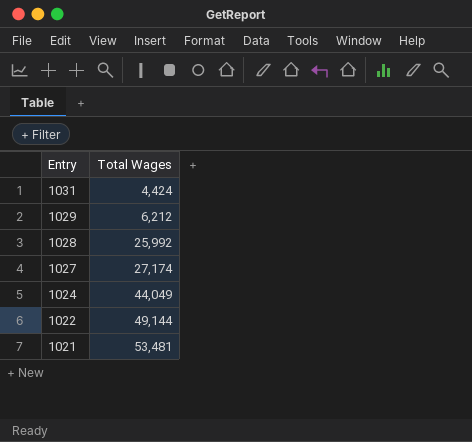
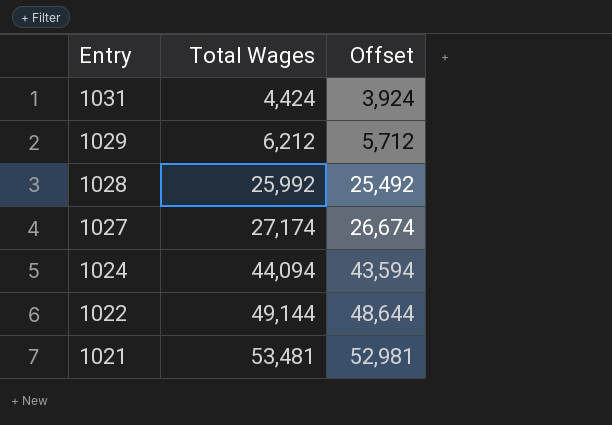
column Offset | formula: none -> [Total Wages] - 500
1024 | Total Wages: 44,049 -> 44,094

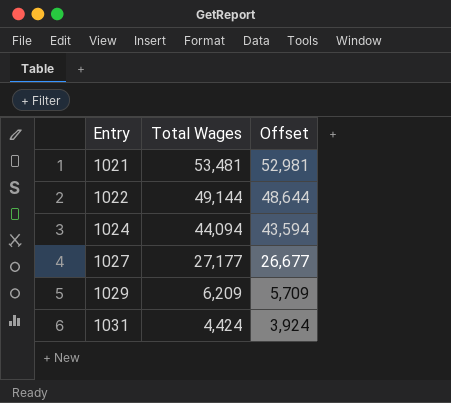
row order: Entry descending -> Entry ascending
row 1028: 25,992 | 25,492 -> none
1027 | Total Wages: 27,174 -> 27,177
1027 | Offset: 26,674 -> 26,677
1029 | Total Wages: 6,212 -> 6,209
1029 | Offset: 5,712 -> 5,709

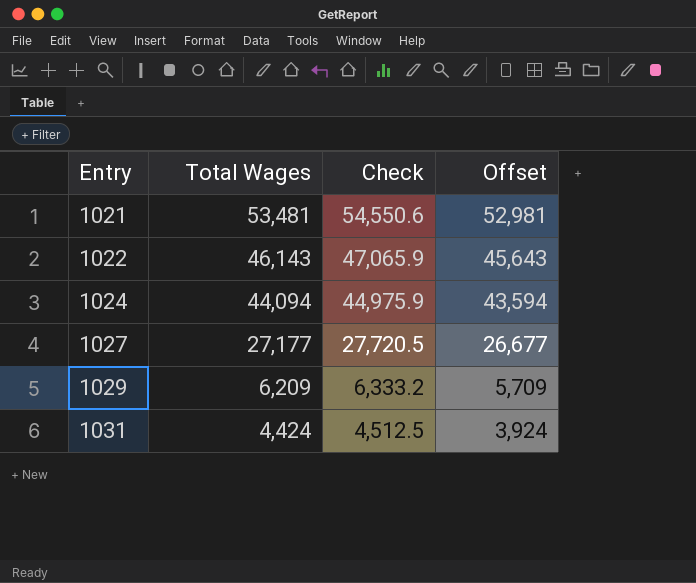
column Check | formula: none -> [Total Wages] * 1.02
1022 | Total Wages: 49,144 -> 46,143
1022 | Offset: 48,644 -> 45,643

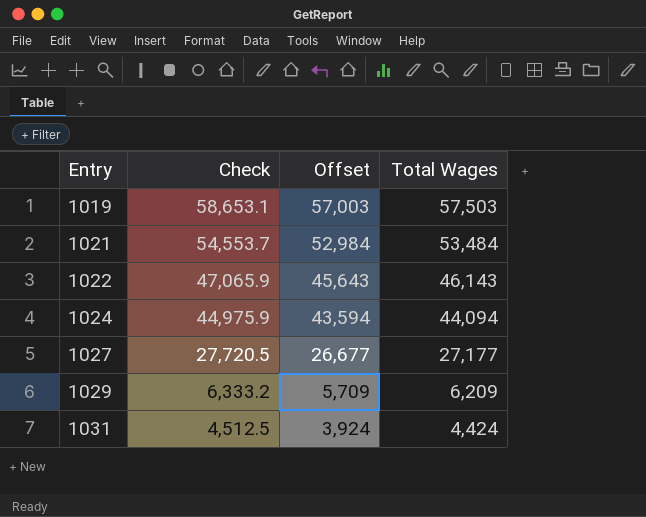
column Total Wages | position: 2 -> 4
row 1019: none -> 58,653.1 | 57,003 | 57,503
1021 | Check: 54,550.6 -> 54,553.7
1021 | Offset: 52,981 -> 52,984
1021 | Total Wages: 53,481 -> 53,484

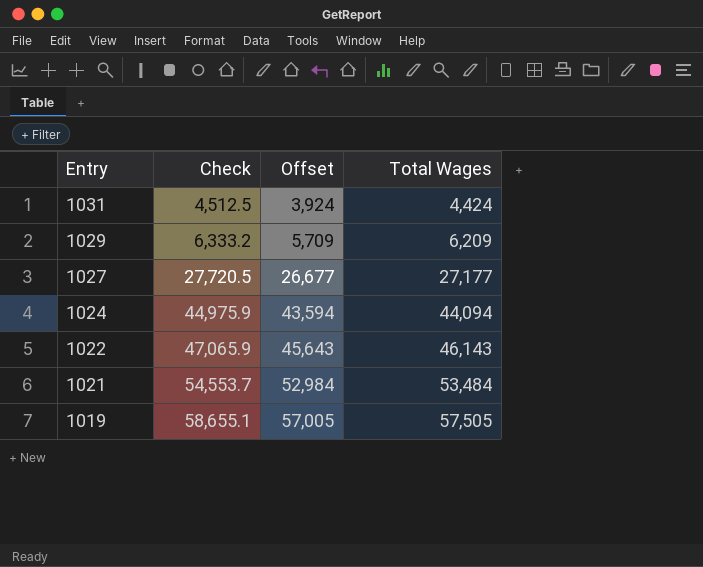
row order: Entry ascending -> Entry descending
1019 | Check: 58,653.1 -> 58,655.1
1019 | Offset: 57,003 -> 57,005
1019 | Total Wages: 57,503 -> 57,505

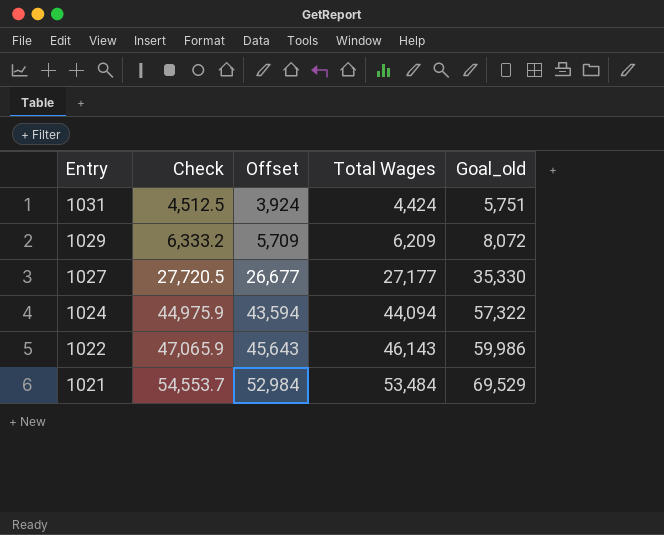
column Goal_old | formula: none -> [Total Wages] * 1.3
row 1019: 58,655.1 | 57,005 | 57,505 -> none

